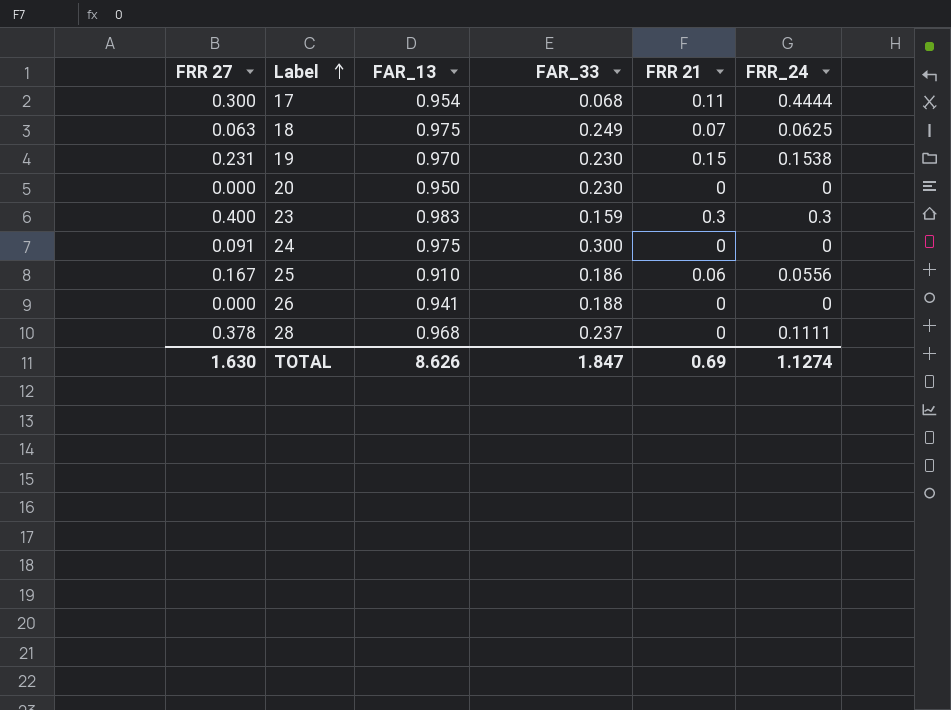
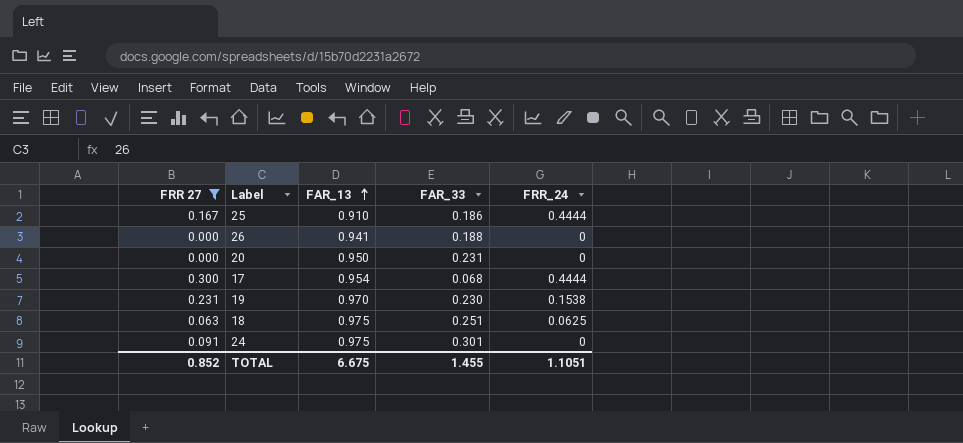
filter: none -> FRR 27 <= 0.300
row order: Label ascending -> FAR_13 ascending
column FRR 21 | position: 5 -> none
25 | FRR_24: 0.0556 -> 0.4444
20 | FAR_33: 0.230 -> 0.231
18 | FAR_33: 0.249 -> 0.251
24 | FAR_33: 0.300 -> 0.301
TOTAL | FRR 27: 1.630 -> 0.852
TOTAL | FAR_13: 8.626 -> 6.675
TOTAL | FAR_33: 1.847 -> 1.455
TOTAL | FRR_24: 1.1274 -> 1.1051

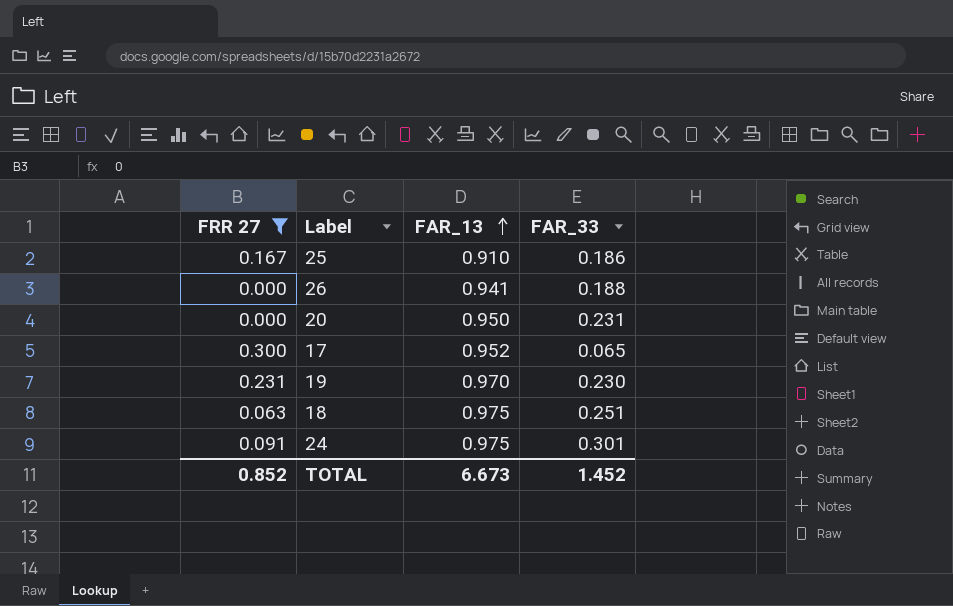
column FRR_24 | position: 5 -> none
17 | FAR_13: 0.954 -> 0.952
17 | FAR_33: 0.068 -> 0.065
TOTAL | FAR_13: 6.675 -> 6.673
TOTAL | FAR_33: 1.455 -> 1.452

